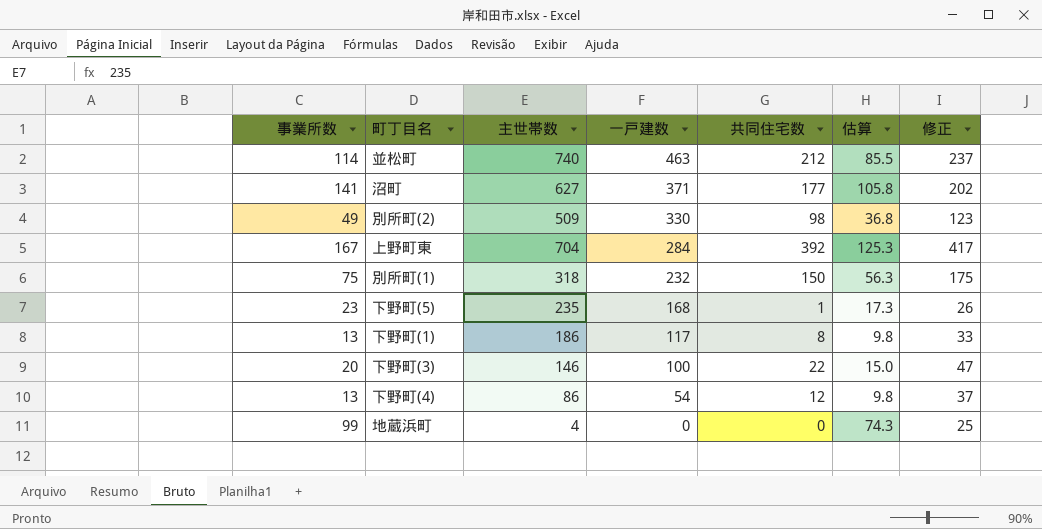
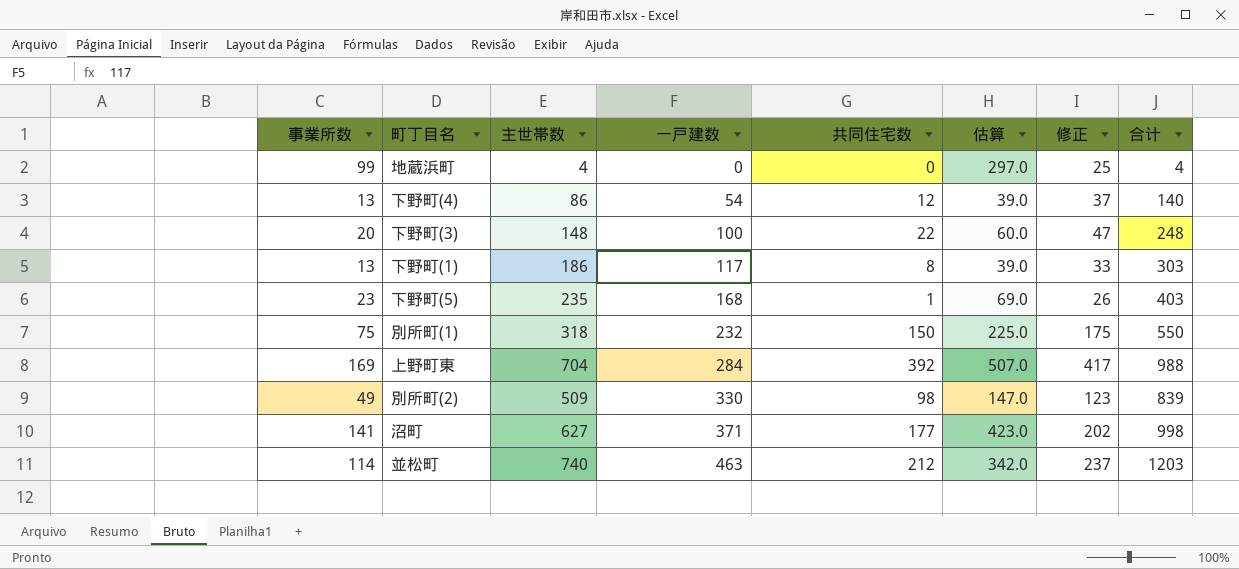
row order: 一戸建数 descending -> 一戸建数 ascending
column 估算 | formula: [事業所数] * 0.75 -> [事業所数] * 3
column 合计 | formula: none -> [主世帯数] + [一戸建数]
下野町(3) | 主世帯数: 146 -> 148
上野町東 | 事業所数: 167 -> 169

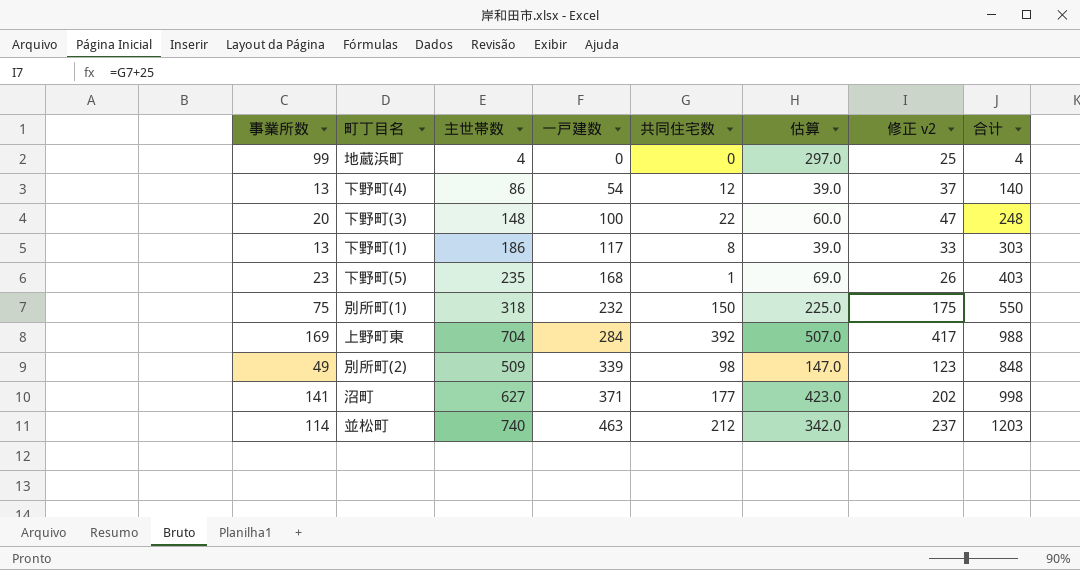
column name: 修正 -> 修正 v2
別所町(2) | 一戸建数: 330 -> 339
別所町(2) | 合计: 839 -> 848

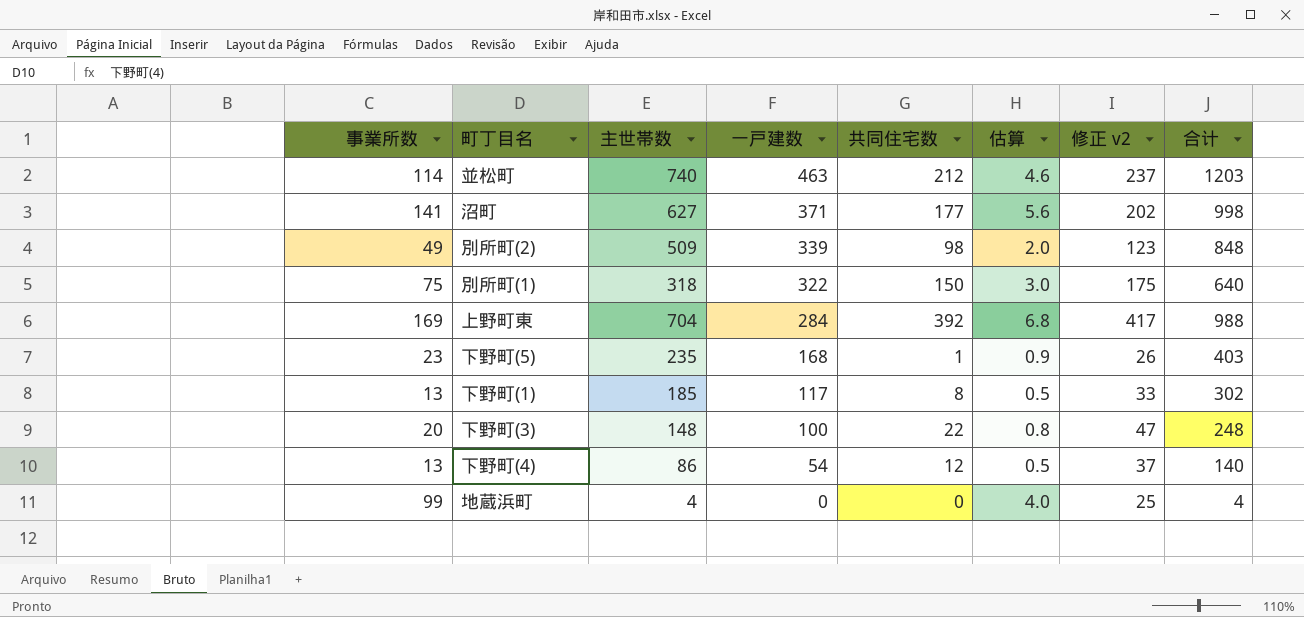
row order: 一戸建数 ascending -> 一戸建数 descending
column 估算 | formula: [事業所数] * 3 -> [事業所数] * 0.04
別所町(1) | 一戸建数: 232 -> 322
別所町(1) | 合计: 550 -> 640
下野町(1) | 主世帯数: 186 -> 185
下野町(1) | 合计: 303 -> 302

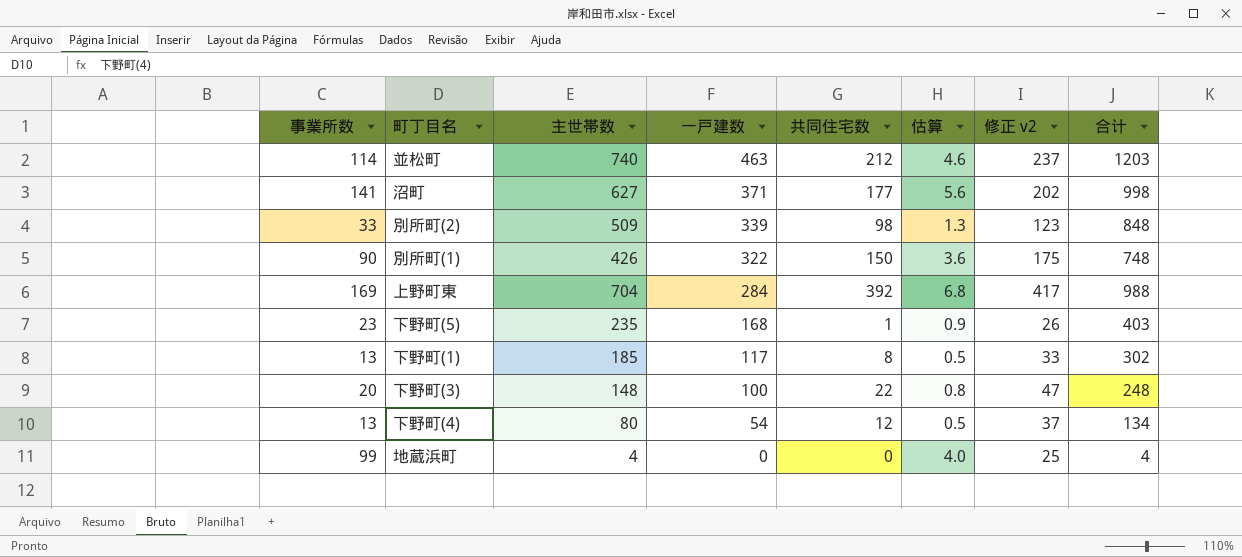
別所町(2) | 事業所数: 49 -> 33
別所町(2) | 估算: 2.0 -> 1.3
別所町(1) | 事業所数: 75 -> 90
別所町(1) | 主世帯数: 318 -> 426
別所町(1) | 估算: 3.0 -> 3.6
別所町(1) | 合计: 640 -> 748
下野町(4) | 主世帯数: 86 -> 80
下野町(4) | 合计: 140 -> 134

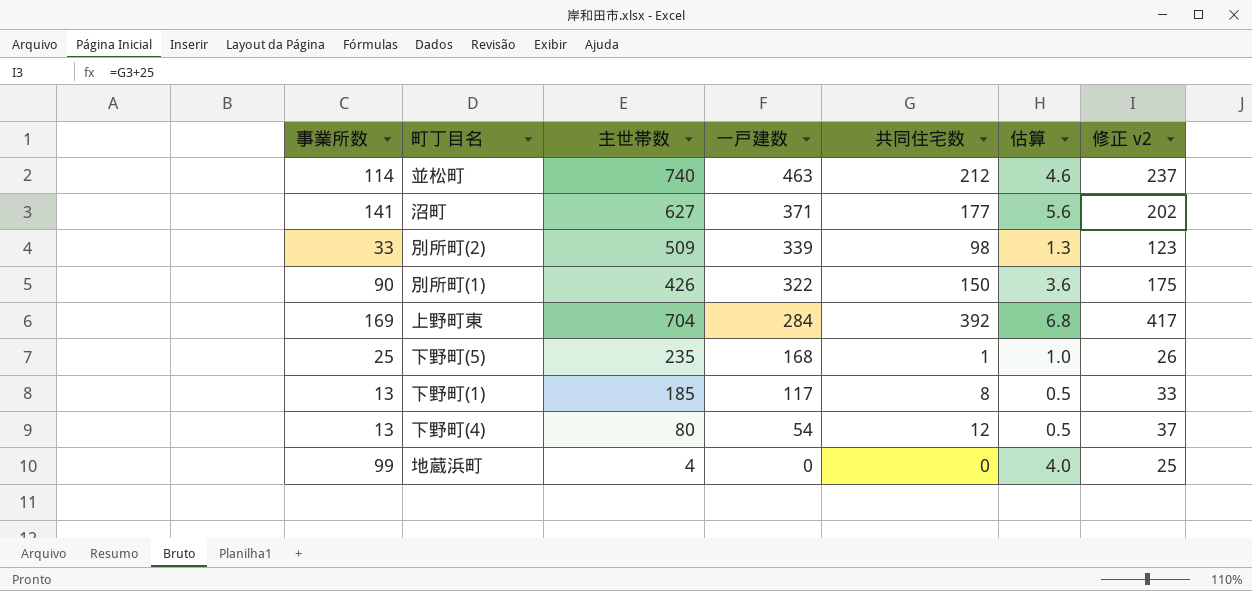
column 合计 | formula: [主世帯数] + [一戸建数] -> none
row 下野町(3): 20 | 148 | 100 | 22 | 0.8 | 47 | 248 -> none
下野町(5) | 事業所数: 23 -> 25
下野町(5) | 估算: 0.9 -> 1.0

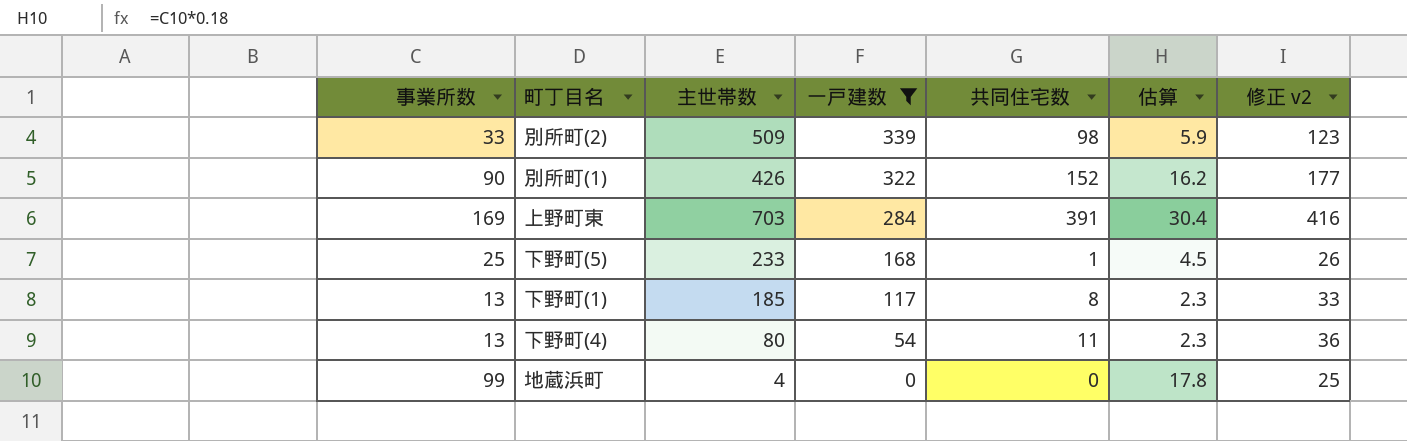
filter: none -> 一戸建数 <= 339
column 估算 | formula: [事業所数] * 0.04 -> [事業所数] * 0.18
別所町(1) | 共同住宅数: 150 -> 152
別所町(1) | 修正 v2: 175 -> 177
上野町東 | 主世帯数: 704 -> 703
上野町東 | 共同住宅数: 392 -> 391
上野町東 | 修正 v2: 417 -> 416
下野町(5) | 主世帯数: 235 -> 233
下野町(4) | 共同住宅数: 12 -> 11
下野町(4) | 修正 v2: 37 -> 36

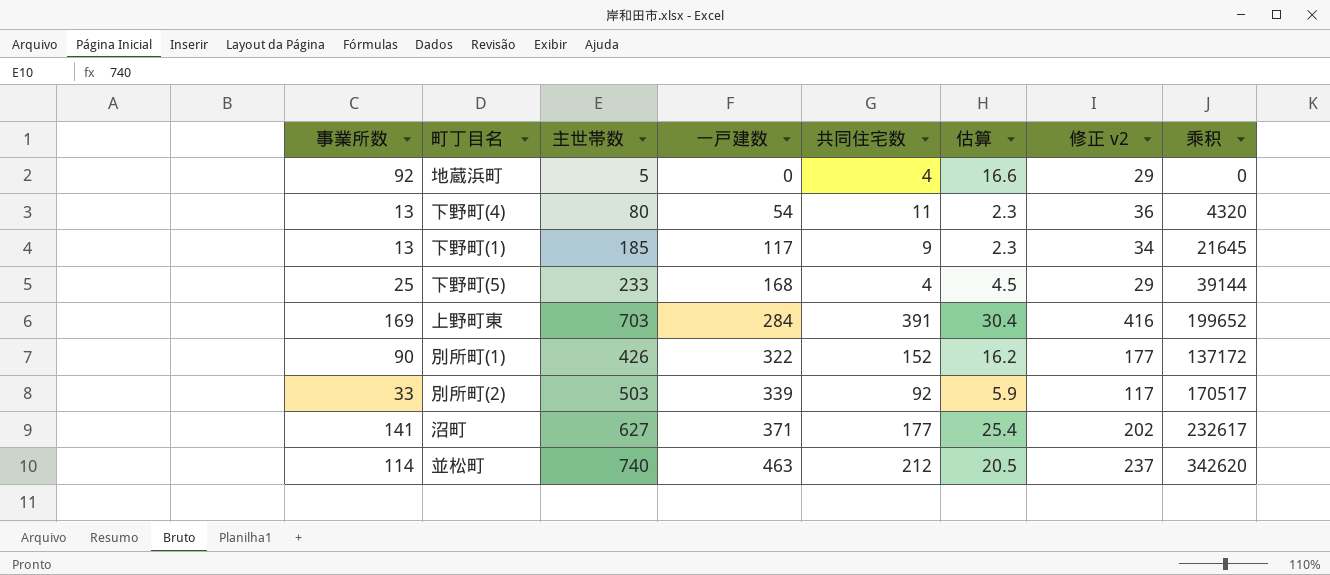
filter: 一戸建数 <= 339 -> none
row order: 一戸建数 descending -> 一戸建数 ascending
column 乘积 | formula: none -> [主世帯数] * [一戸建数]
地蔵浜町 | 事業所数: 99 -> 92
地蔵浜町 | 主世帯数: 4 -> 5
地蔵浜町 | 共同住宅数: 0 -> 4
地蔵浜町 | 估算: 17.8 -> 16.6
地蔵浜町 | 修正 v2: 25 -> 29
下野町(1) | 共同住宅数: 8 -> 9
下野町(1) | 修正 v2: 33 -> 34
下野町(5) | 共同住宅数: 1 -> 4
下野町(5) | 修正 v2: 26 -> 29
別所町(2) | 主世帯数: 509 -> 503
別所町(2) | 共同住宅数: 98 -> 92
別所町(2) | 修正 v2: 123 -> 117

